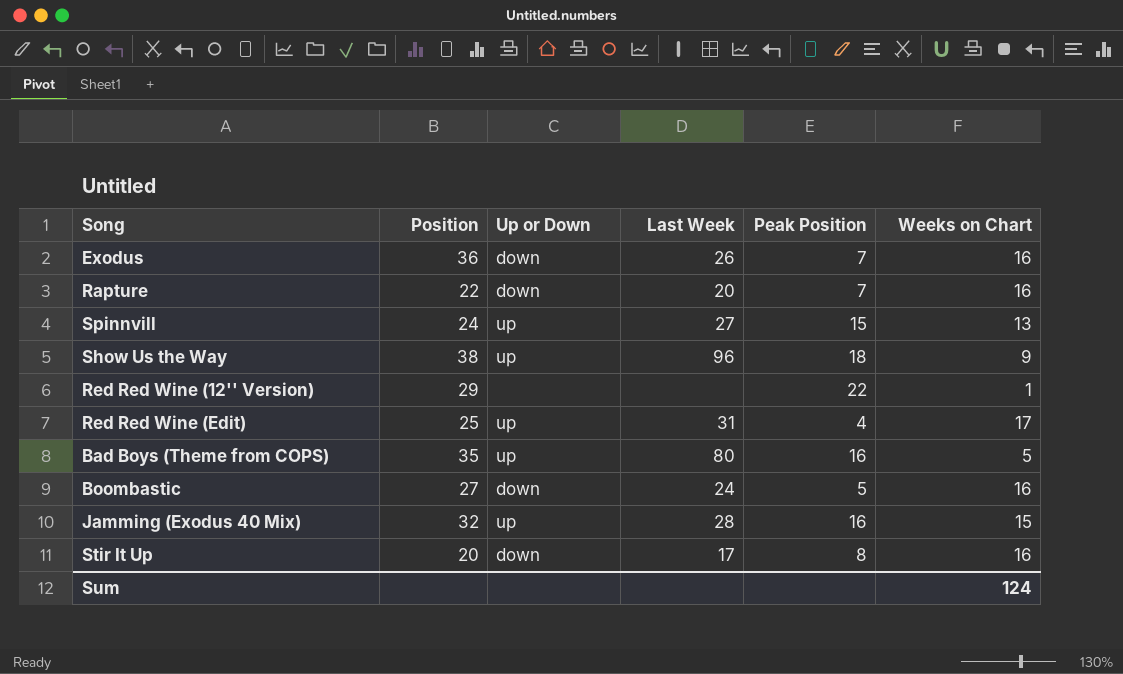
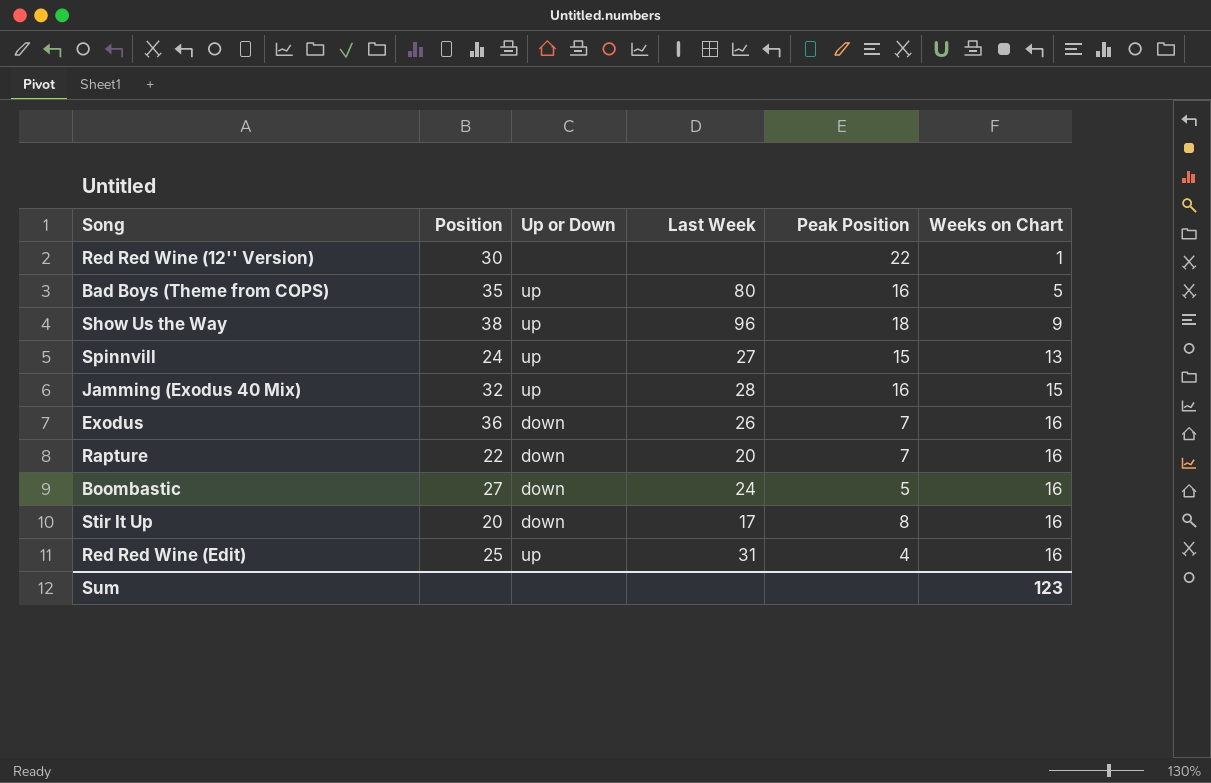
row order: none -> Weeks on Chart ascending
Red Red Wine (12'' Version) | Position: 29 -> 30
Red Red Wine (Edit) | Weeks on Chart: 17 -> 16
Sum | Weeks on Chart: 124 -> 123

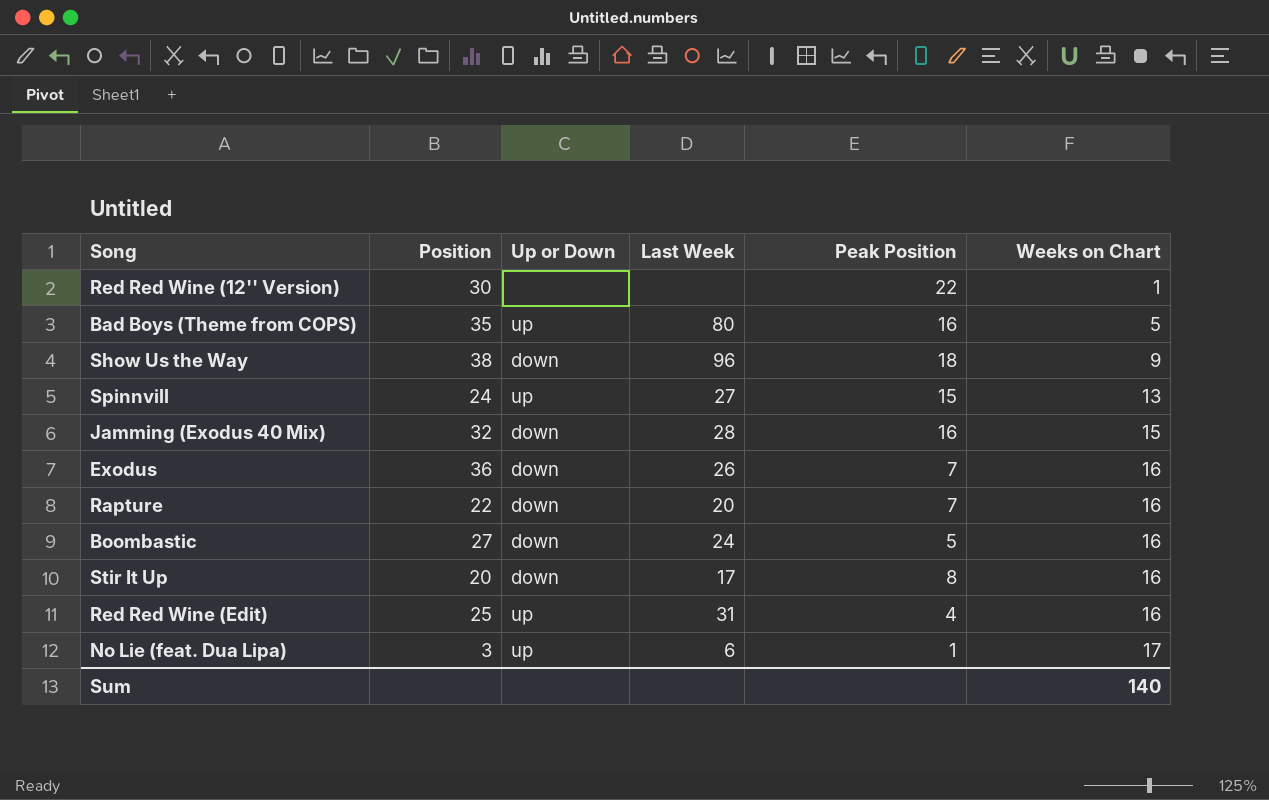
Show Us the Way | Up or Down: up -> down
Jamming (Exodus 40 Mix) | Up or Down: up -> down
row No Lie (feat. Dua Lipa): none -> 3 | up | 6 | 1 | 17
Sum | Weeks on Chart: 123 -> 140

